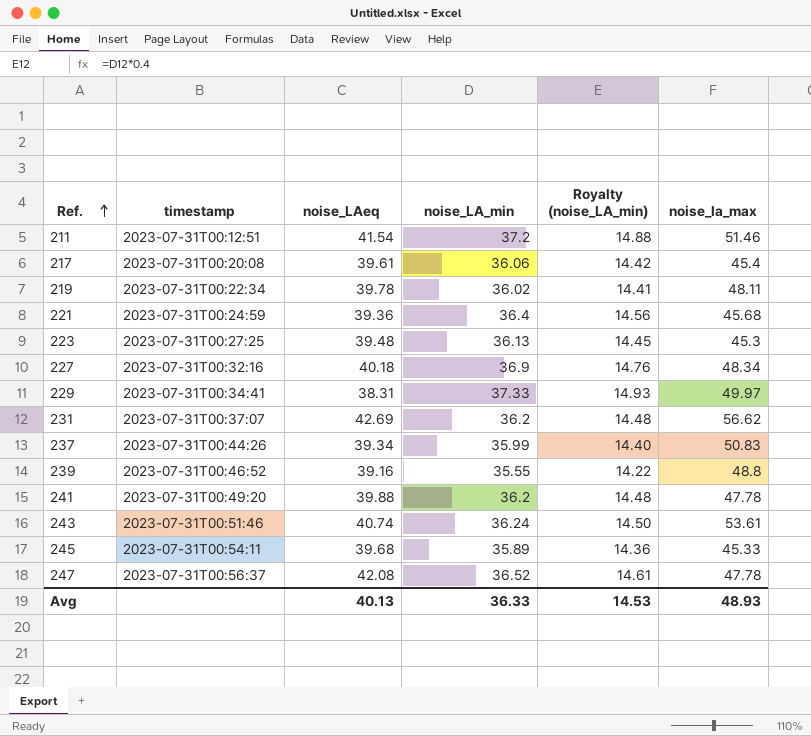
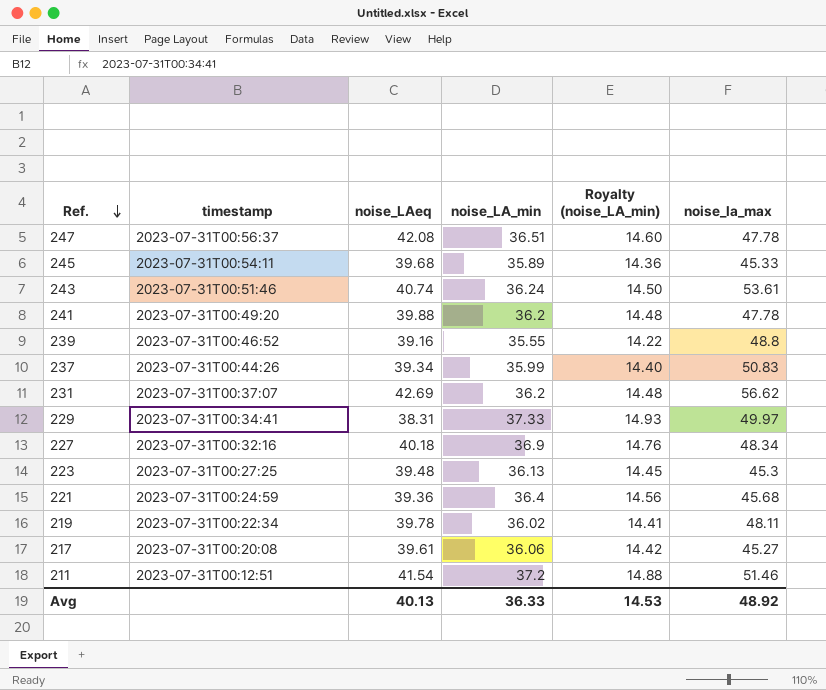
row order: Ref. ascending -> Ref. descending
247 | noise_LA_min: 36.52 -> 36.51
247 | Royalty (noise_LA_min): 14.61 -> 14.60
217 | noise_la_max: 45.4 -> 45.27
Avg | noise_la_max: 48.93 -> 48.92

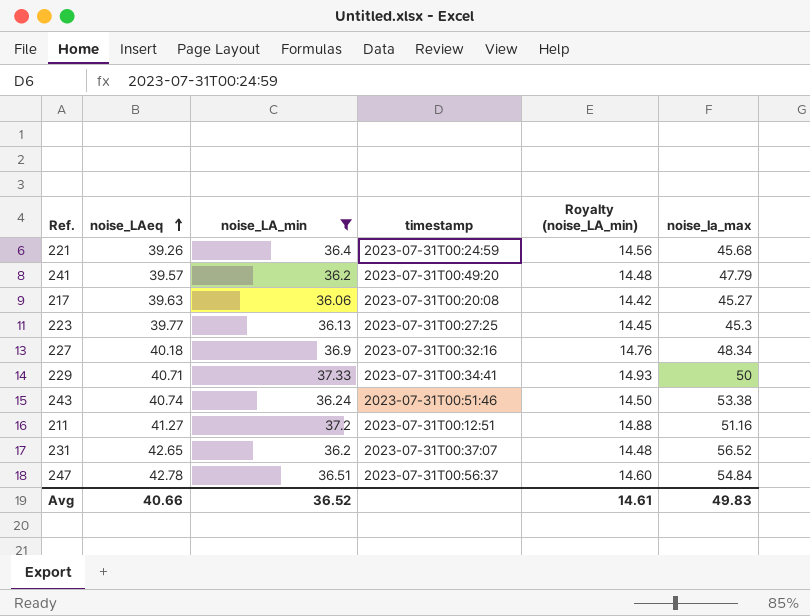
filter: none -> noise_LA_min >= 36.06
row order: Ref. descending -> noise_LAeq ascending
column timestamp | position: 2 -> 4
221 | noise_LAeq: 39.36 -> 39.26
241 | noise_LAeq: 39.88 -> 39.57
241 | noise_la_max: 47.78 -> 47.79
217 | noise_LAeq: 39.61 -> 39.63
223 | noise_LAeq: 39.48 -> 39.77
229 | noise_LAeq: 38.31 -> 40.71
229 | noise_la_max: 49.97 -> 50
243 | noise_la_max: 53.61 -> 53.38
211 | noise_LAeq: 41.54 -> 41.27
211 | noise_la_max: 51.46 -> 51.16
231 | noise_LAeq: 42.69 -> 42.65
231 | noise_la_max: 56.62 -> 56.52
247 | noise_LAeq: 42.08 -> 42.78
247 | noise_la_max: 47.78 -> 54.84
Avg | noise_LAeq: 40.13 -> 40.66
Avg | noise_LA_min: 36.33 -> 36.52
Avg | Royalty (noise_LA_min): 14.53 -> 14.61
Avg | noise_la_max: 48.92 -> 49.83

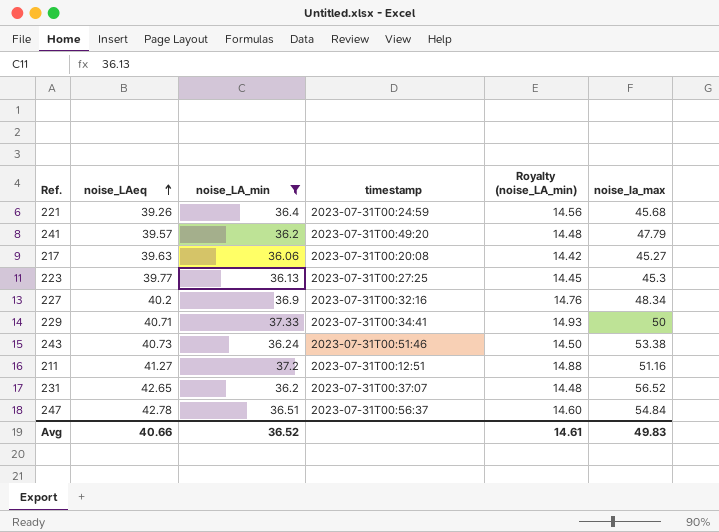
227 | noise_LAeq: 40.18 -> 40.2
243 | noise_LAeq: 40.74 -> 40.73

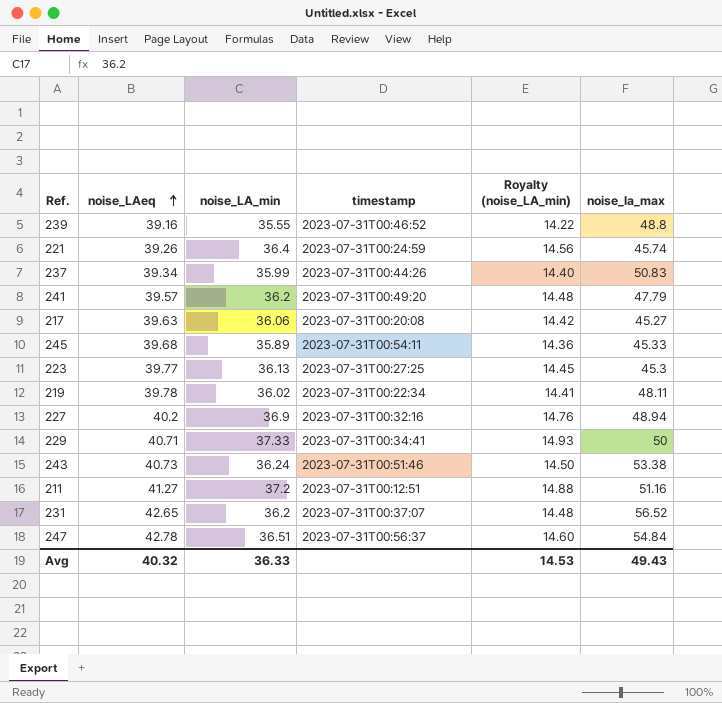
filter: noise_LA_min >= 36.06 -> none
221 | noise_la_max: 45.68 -> 45.74
227 | noise_la_max: 48.34 -> 48.94
Avg | noise_LAeq: 40.66 -> 40.32
Avg | noise_LA_min: 36.52 -> 36.33
Avg | Royalty (noise_LA_min): 14.61 -> 14.53
Avg | noise_la_max: 49.83 -> 49.43

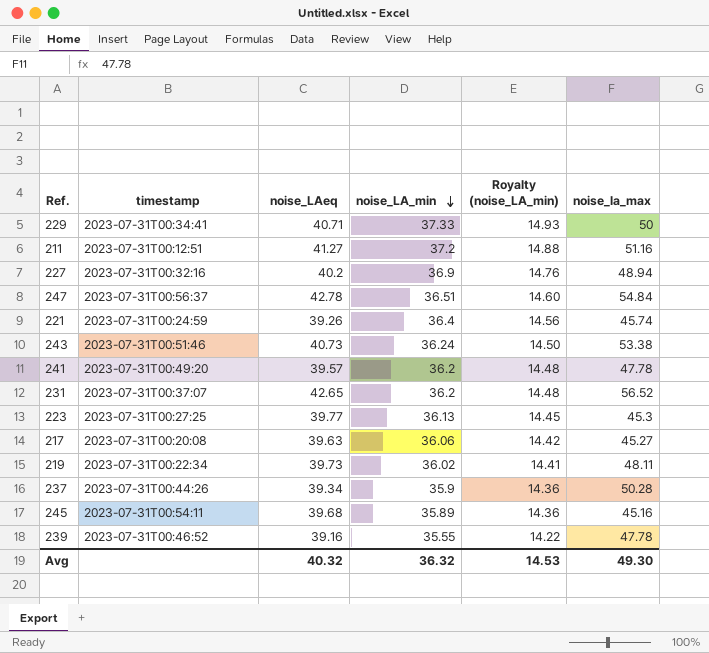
row order: noise_LAeq ascending -> noise_LA_min descending
column timestamp | position: 4 -> 2
241 | noise_la_max: 47.79 -> 47.78
219 | noise_LAeq: 39.78 -> 39.73
237 | noise_LA_min: 35.99 -> 35.9
237 | Royalty (noise_LA_min): 14.40 -> 14.36
237 | noise_la_max: 50.83 -> 50.28
245 | noise_la_max: 45.33 -> 45.16
239 | noise_la_max: 48.8 -> 47.78
Avg | noise_LA_min: 36.33 -> 36.32
Avg | noise_la_max: 49.43 -> 49.30

